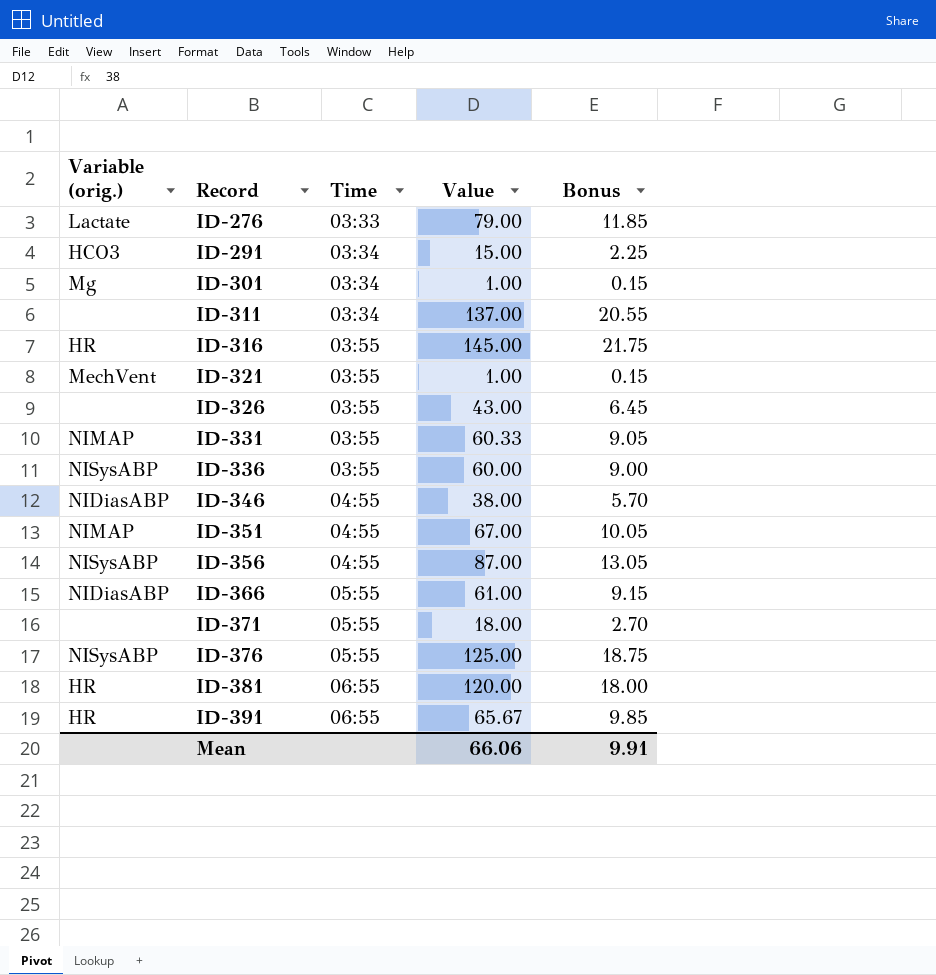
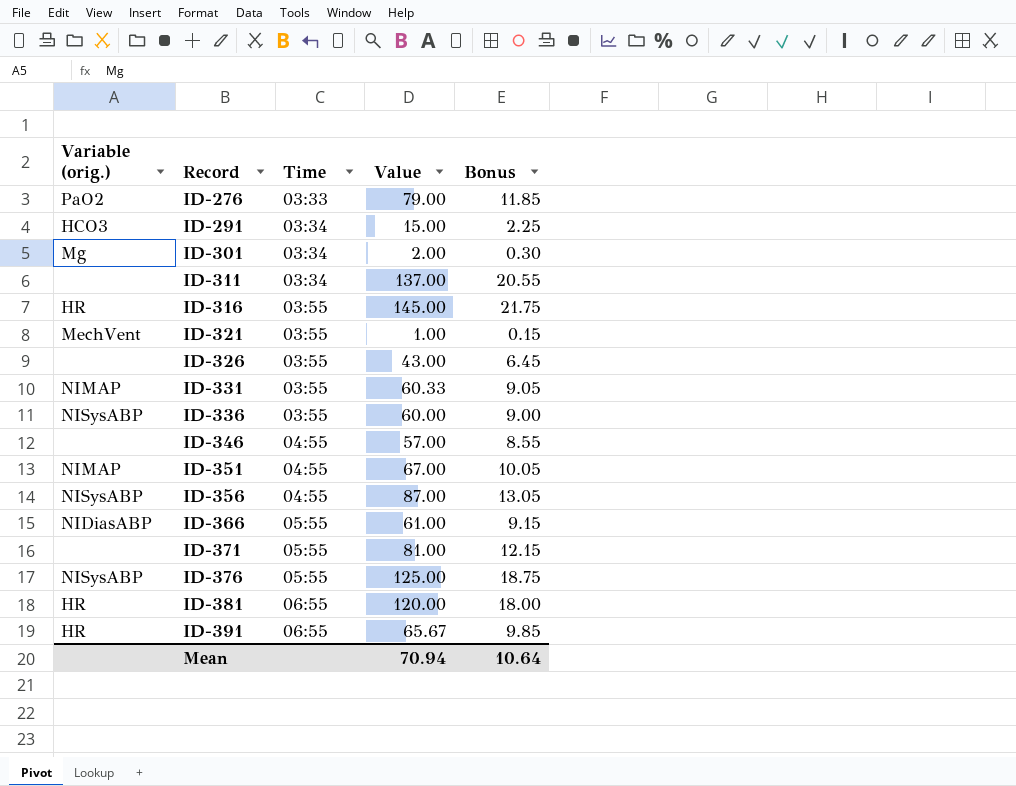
ID-276 | Variable (orig.): Lactate -> PaO2
ID-301 | Value: 1.00 -> 2.00
ID-301 | Bonus: 0.15 -> 0.30
ID-346 | Variable (orig.): NIDiasABP -> none
ID-346 | Value: 38.00 -> 57.00
ID-346 | Bonus: 5.70 -> 8.55
ID-371 | Value: 18.00 -> 81.00
ID-371 | Bonus: 2.70 -> 12.15
Mean | Value: 66.06 -> 70.94
Mean | Bonus: 9.91 -> 10.64

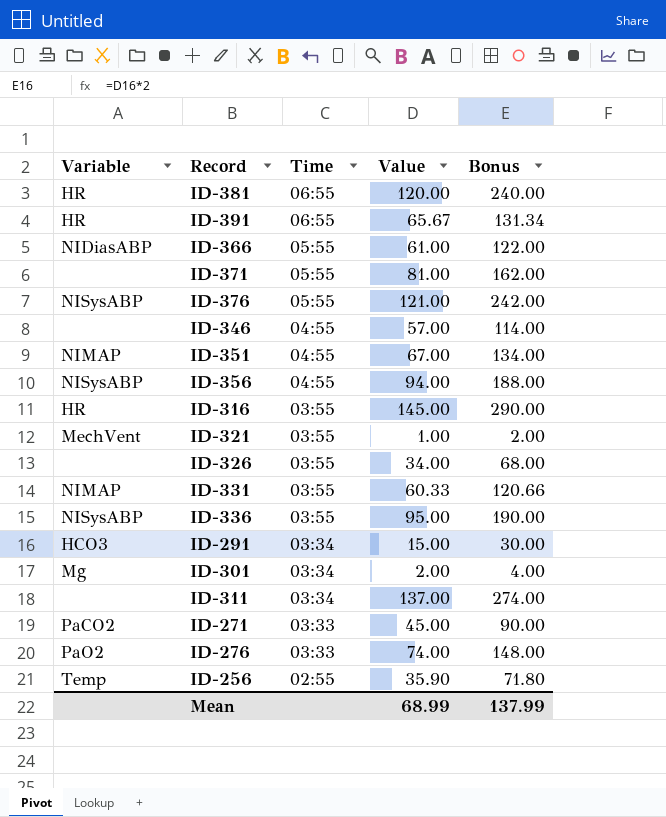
row order: Record ascending -> Time descending
column name: Variable (orig.) -> Variable
column Bonus | formula: [Value] * 0.15 -> [Value] * 2
ID-376 | Value: 125.00 -> 121.00
ID-356 | Value: 87.00 -> 94.00
ID-326 | Value: 43.00 -> 34.00
ID-336 | Value: 60.00 -> 95.00
row ID-271: none -> PaCO2 | 03:33 | 45.00 | 90.00
ID-276 | Value: 79.00 -> 74.00
row ID-256: none -> Temp | 02:55 | 35.90 | 71.80
Mean | Value: 70.94 -> 68.99
Mean | Bonus: 10.64 -> 137.99

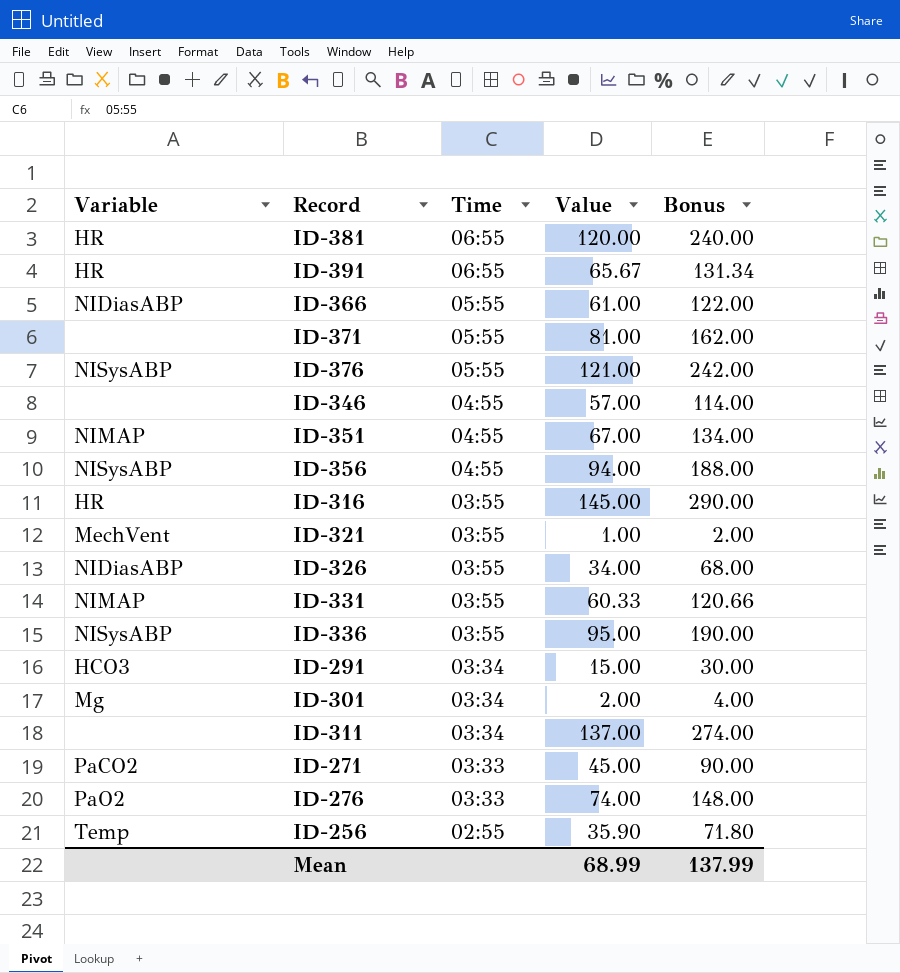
ID-326 | Variable: none -> NIDiasABP

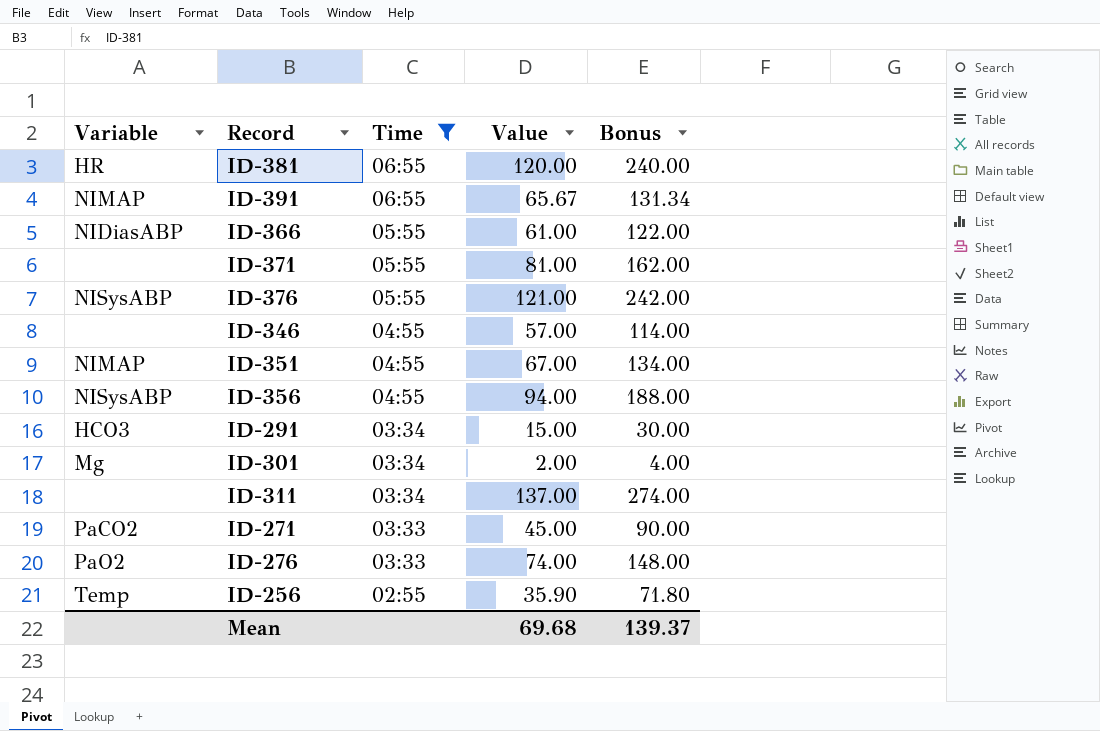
filter: none -> Time != 03:55
ID-391 | Variable: HR -> NIMAP
Mean | Value: 68.99 -> 69.68
Mean | Bonus: 137.99 -> 139.37

